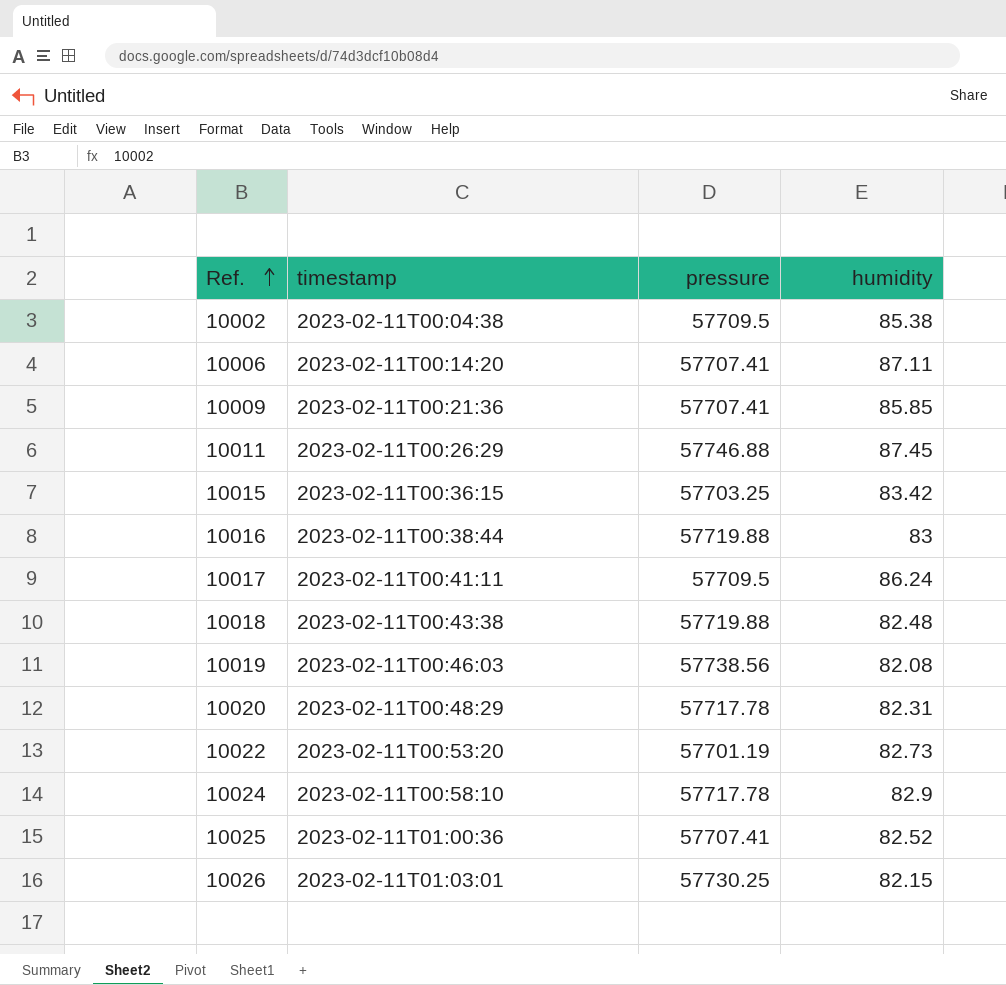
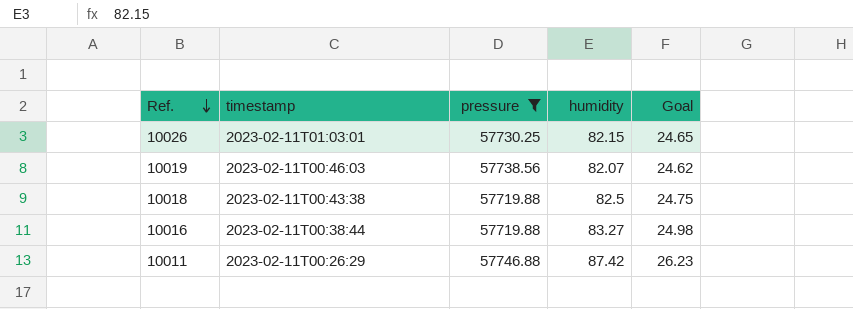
filter: none -> pressure >= 57719.88
row order: Ref. ascending -> Ref. descending
column Goal | formula: none -> [humidity] * 0.3
10019 | humidity: 82.08 -> 82.07
10018 | humidity: 82.48 -> 82.5
10016 | humidity: 83 -> 83.27
10011 | humidity: 87.45 -> 87.42

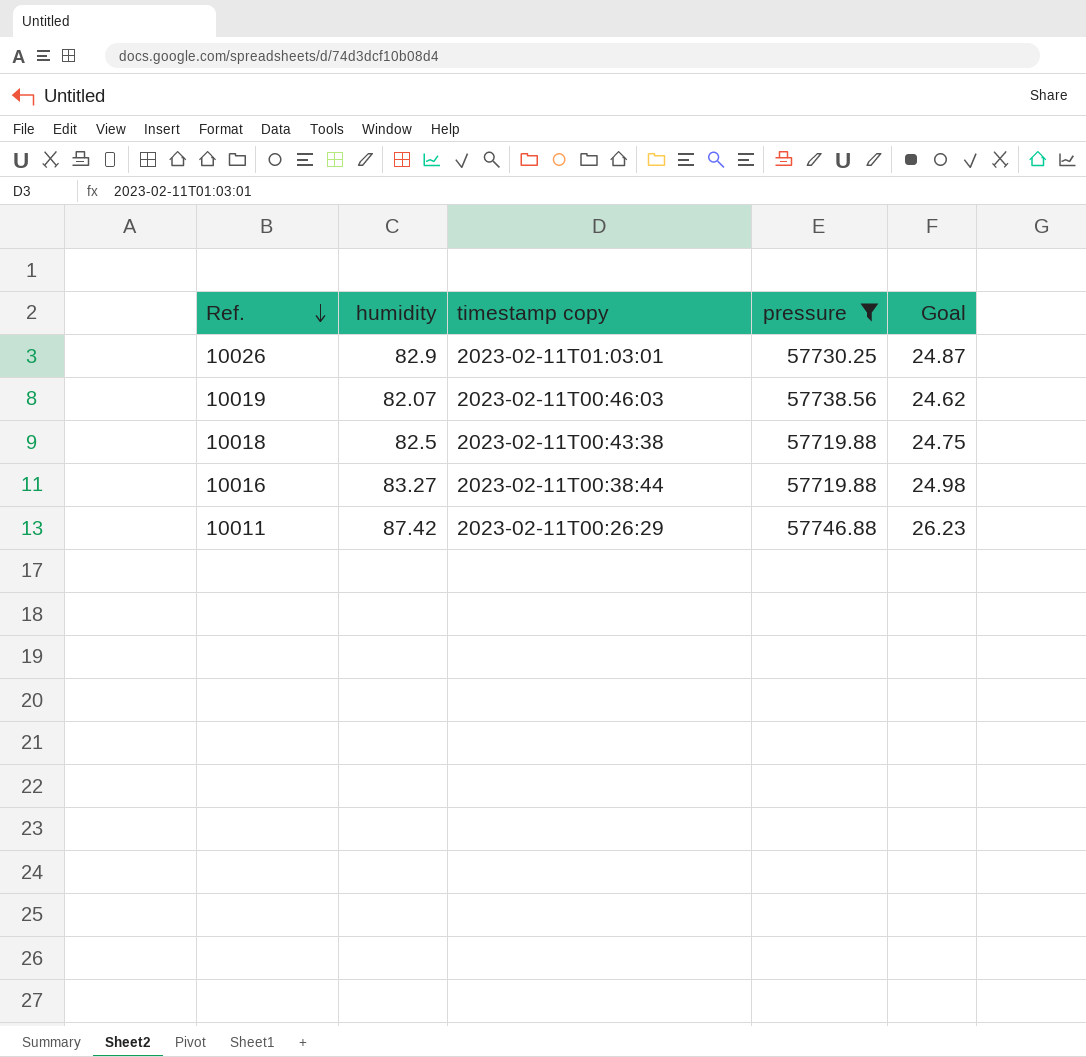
column humidity | position: 4 -> 2
column name: timestamp -> timestamp copy
10026 | humidity: 82.15 -> 82.9
10026 | Goal: 24.65 -> 24.87

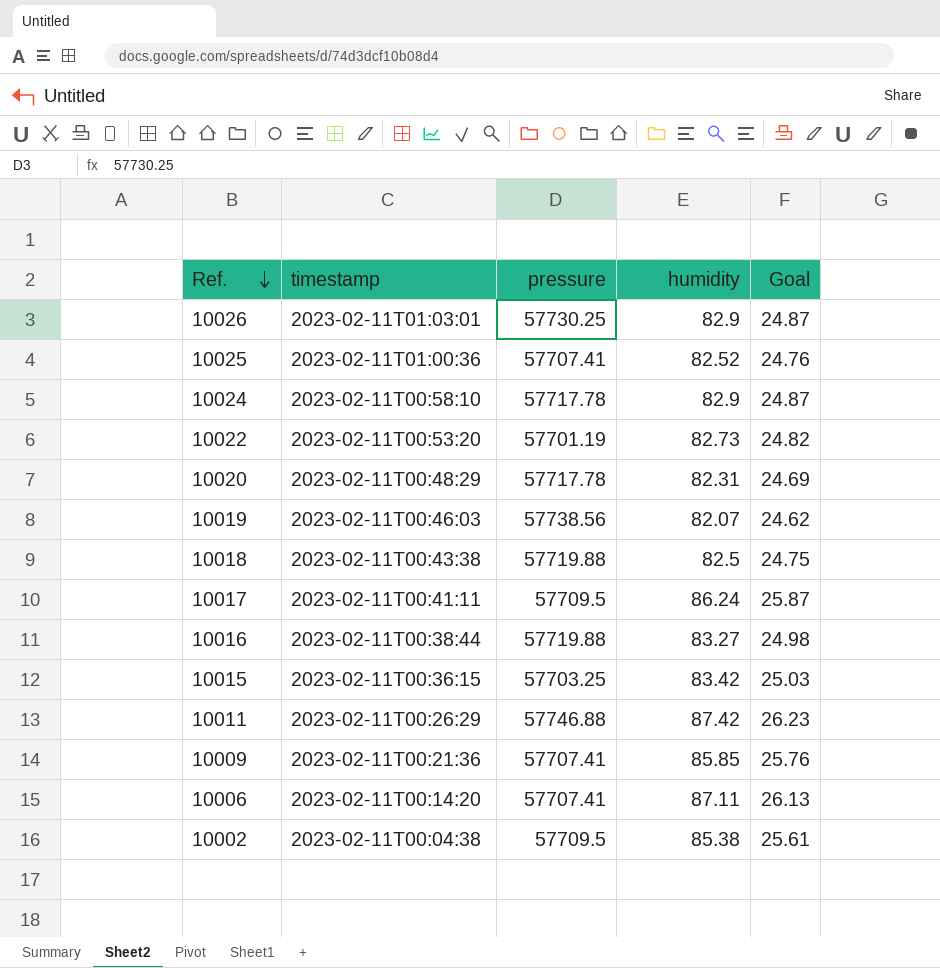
filter: pressure >= 57719.88 -> none
column name: timestamp copy -> timestamp
column humidity | position: 2 -> 4

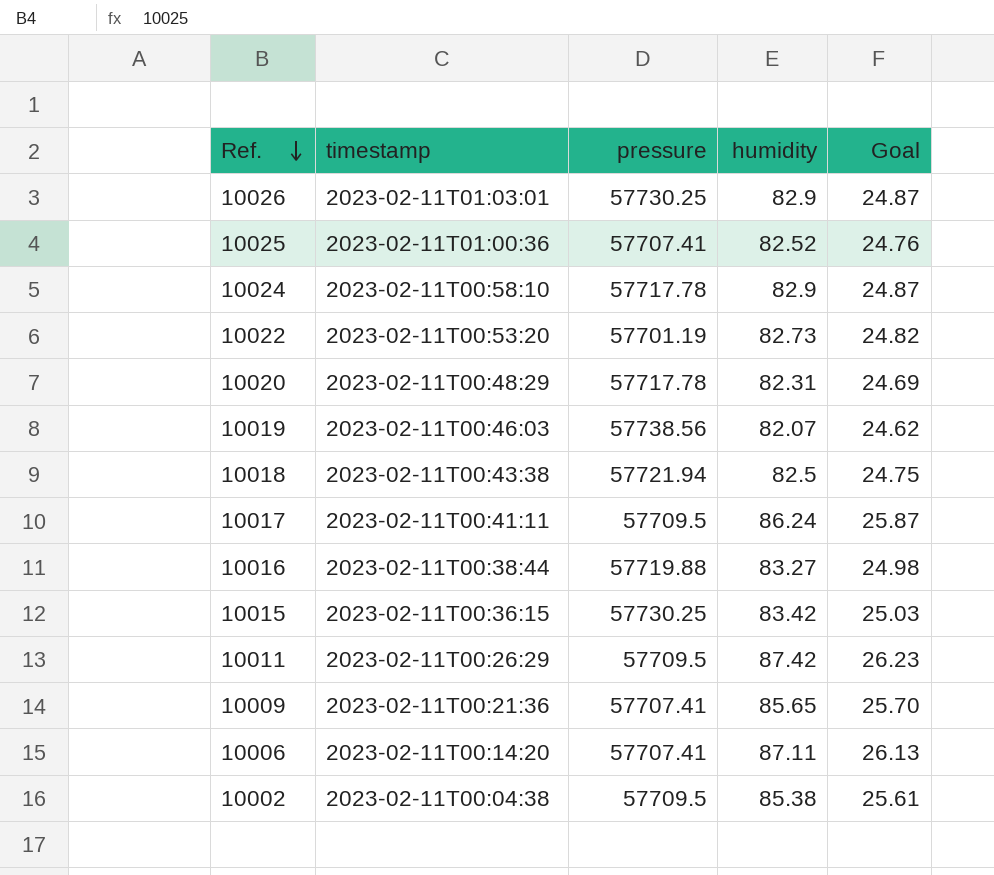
10018 | pressure: 57719.88 -> 57721.94
10015 | pressure: 57703.25 -> 57730.25
10011 | pressure: 57746.88 -> 57709.5
10009 | humidity: 85.85 -> 85.65
10009 | Goal: 25.76 -> 25.70

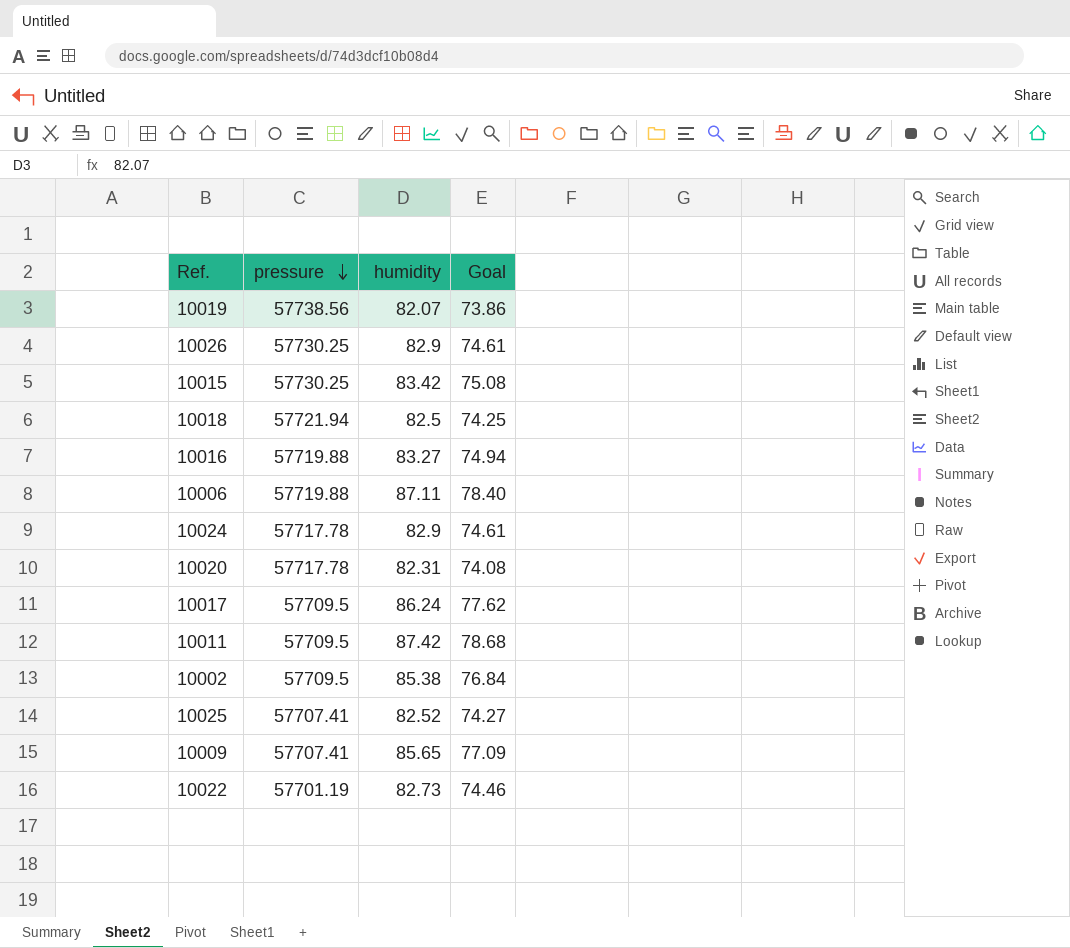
row order: Ref. descending -> pressure descending
column timestamp | position: 2 -> none
column Goal | formula: [humidity] * 0.3 -> [humidity] * 0.9
10006 | pressure: 57707.41 -> 57719.88

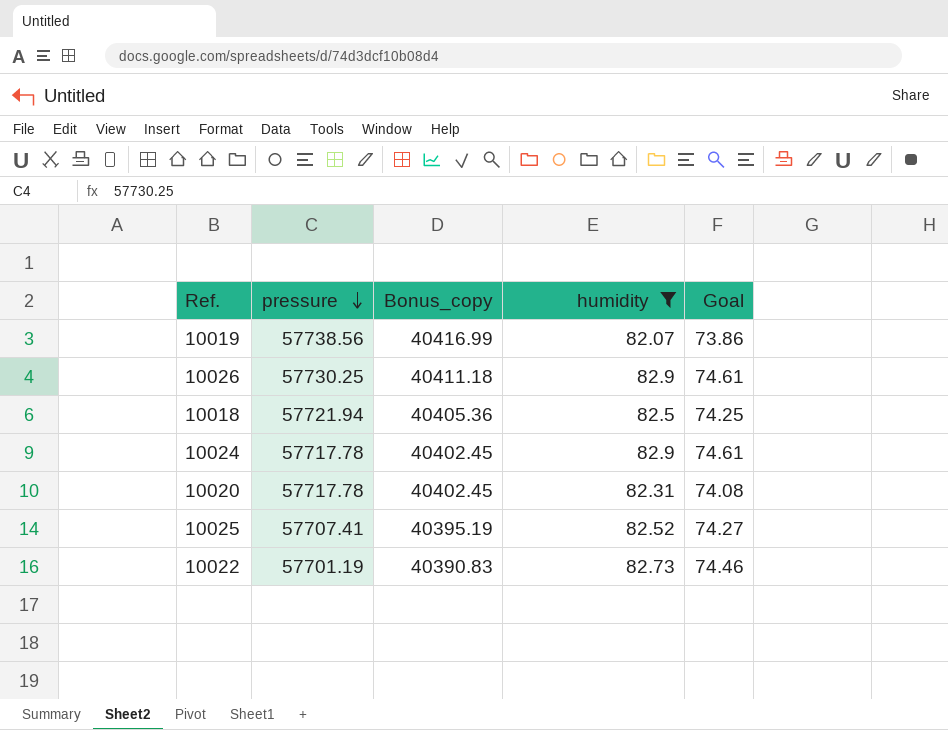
filter: none -> humidity <= 82.9
column Bonus_copy | formula: none -> [pressure] * 0.7

